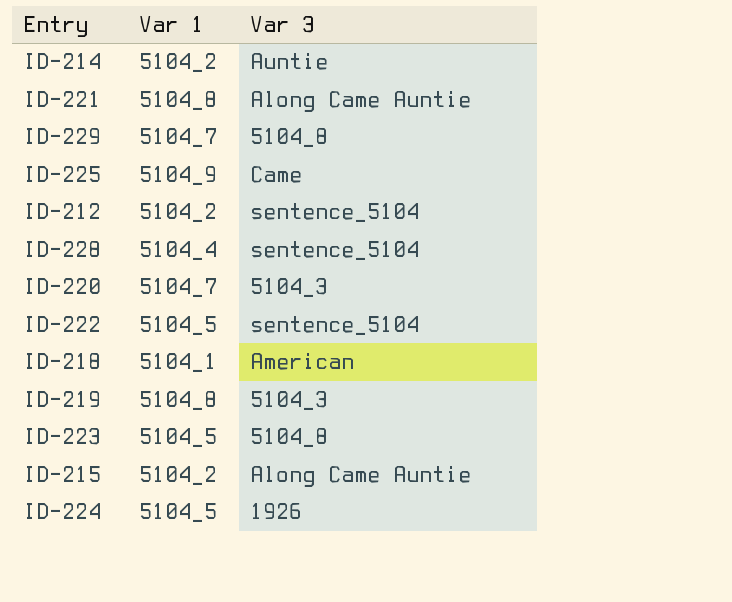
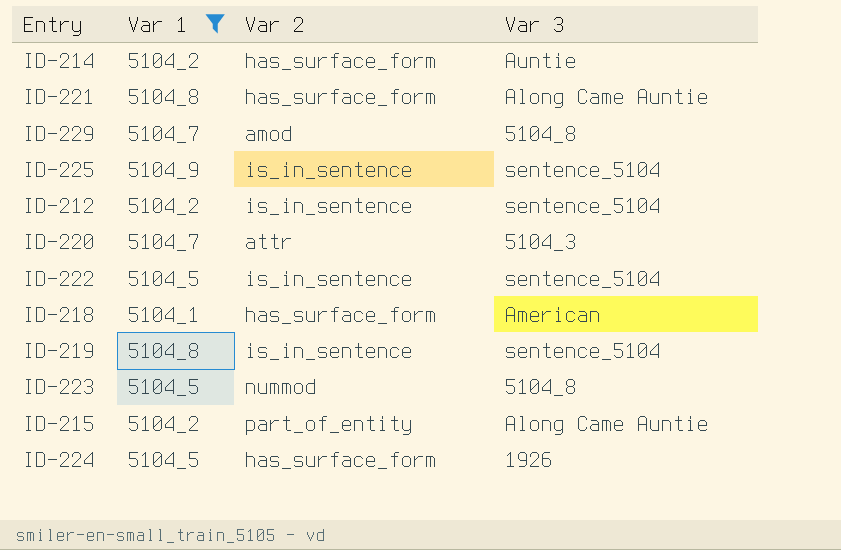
filter: none -> Var 1 != 5104_4
column Var 2 | position: none -> 3
ID-225 | Var 3: Came -> sentence_5104
ID-219 | Var 3: 5104_3 -> sentence_5104

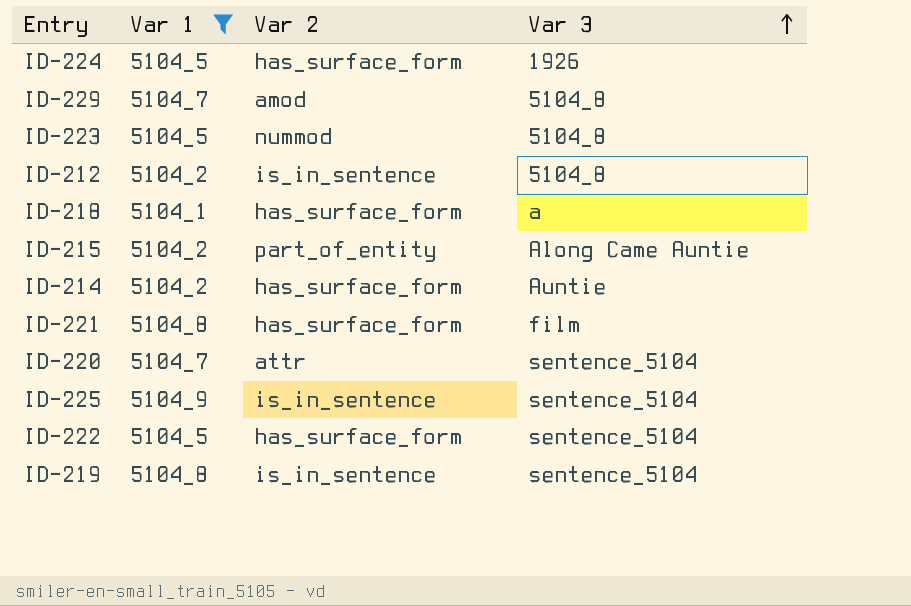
row order: none -> Var 3 ascending
ID-212 | Var 3: sentence_5104 -> 5104_8
ID-218 | Var 3: American -> a
ID-221 | Var 3: Along Came Auntie -> film
ID-220 | Var 3: 5104_3 -> sentence_5104
ID-222 | Var 2: is_in_sentence -> has_surface_form

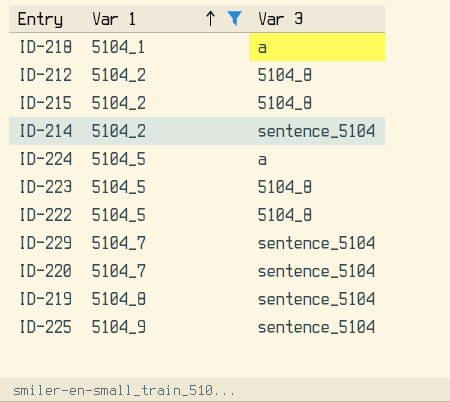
row order: Var 3 ascending -> Var 1 ascending
column Var 2 | position: 3 -> none
row ID-221: 5104_8 | has_surface_form | film -> none
ID-215 | Var 3: Along Came Auntie -> 5104_8
ID-214 | Var 3: Auntie -> sentence_5104
ID-224 | Var 3: 1926 -> a
ID-222 | Var 3: sentence_5104 -> 5104_8
ID-229 | Var 3: 5104_8 -> sentence_5104

